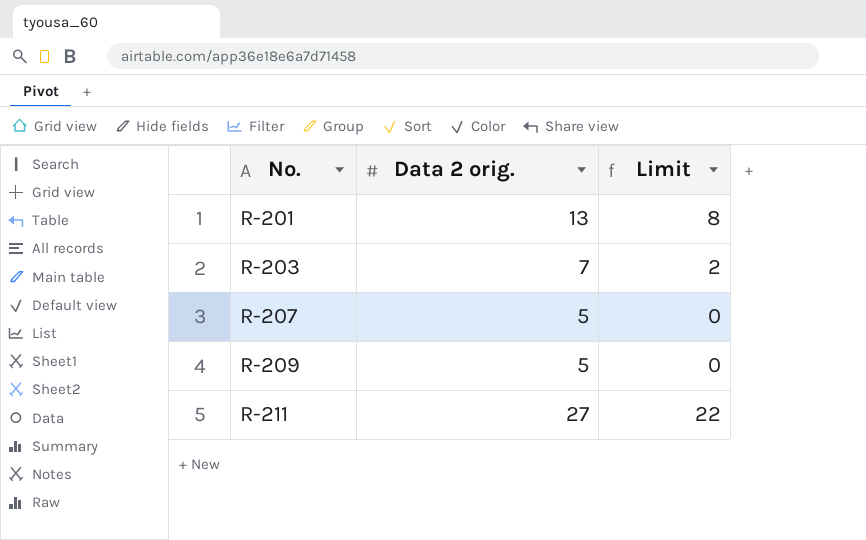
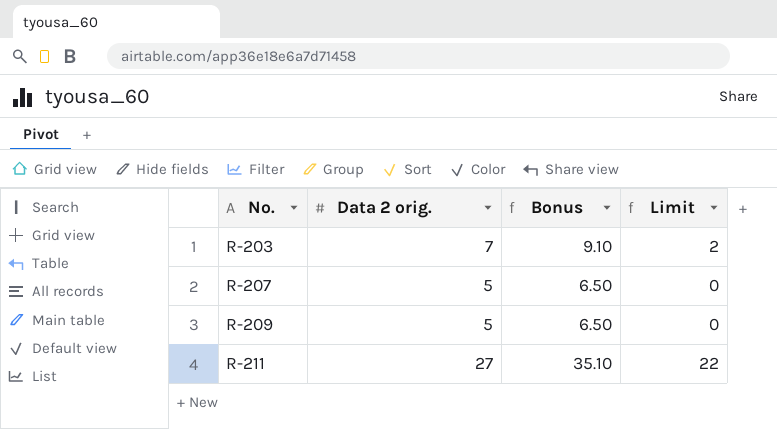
column Bonus | formula: none -> [Data 2 orig.] * 1.3
row R-201: 13 | 8 -> none

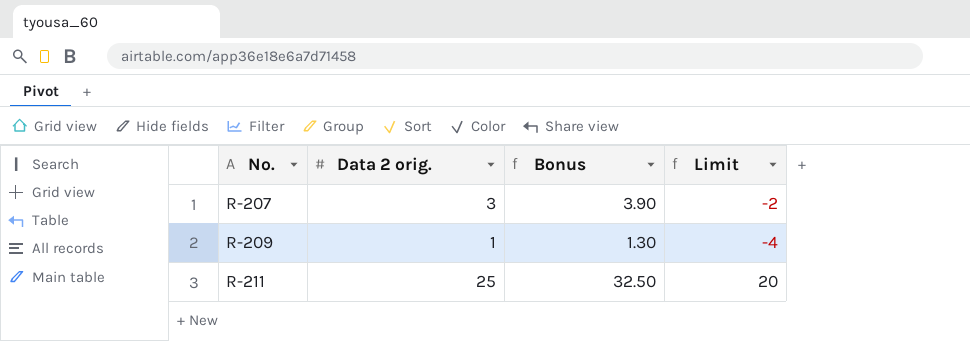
row R-203: 7 | 9.10 | 2 -> none
R-207 | Data 2 orig.: 5 -> 3
R-207 | Bonus: 6.50 -> 3.90
R-207 | Limit: 0 -> -2
R-209 | Data 2 orig.: 5 -> 1
R-209 | Bonus: 6.50 -> 1.30
R-209 | Limit: 0 -> -4
R-211 | Data 2 orig.: 27 -> 25
R-211 | Bonus: 35.10 -> 32.50
R-211 | Limit: 22 -> 20

